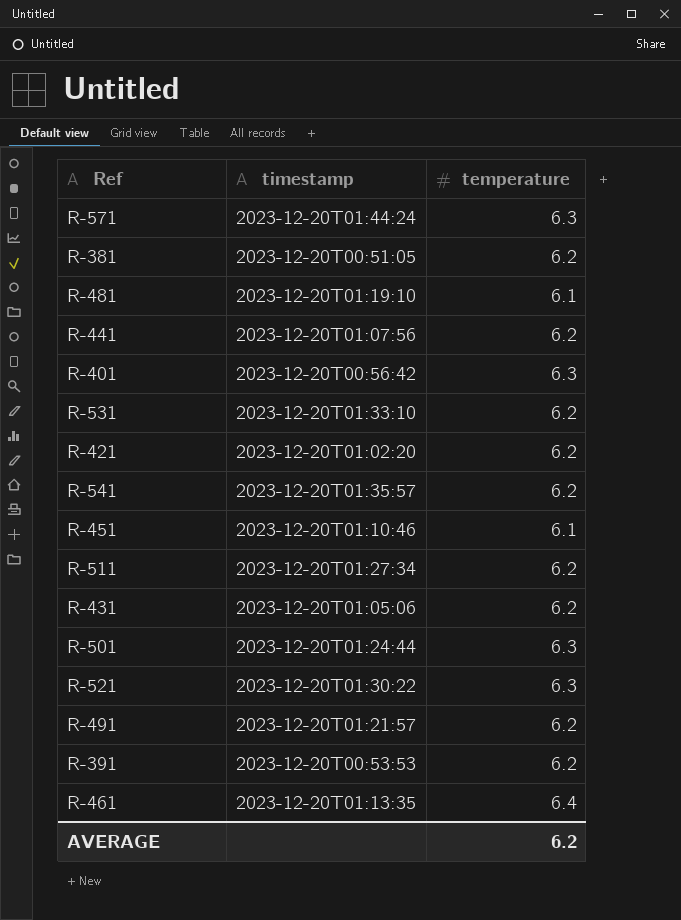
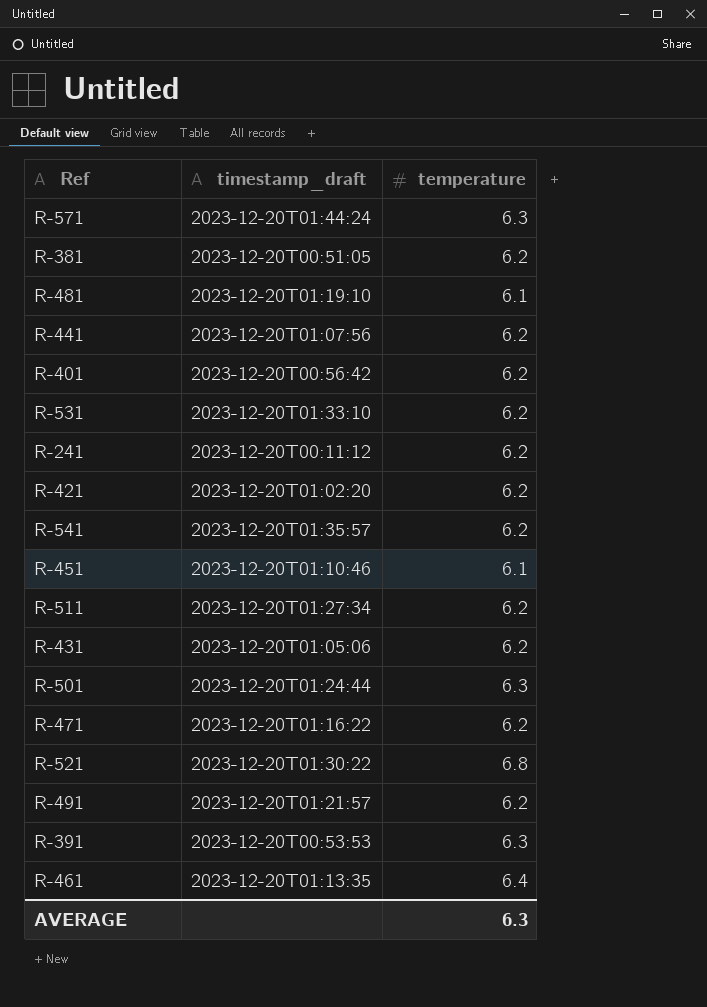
column name: timestamp -> timestamp_draft
R-401 | temperature: 6.3 -> 6.2
row R-241: none -> 2023-12-20T00:11:12 | 6.2
row R-471: none -> 2023-12-20T01:16:22 | 6.2
R-521 | temperature: 6.3 -> 6.8
R-391 | temperature: 6.2 -> 6.3
AVERAGE | temperature: 6.2 -> 6.3

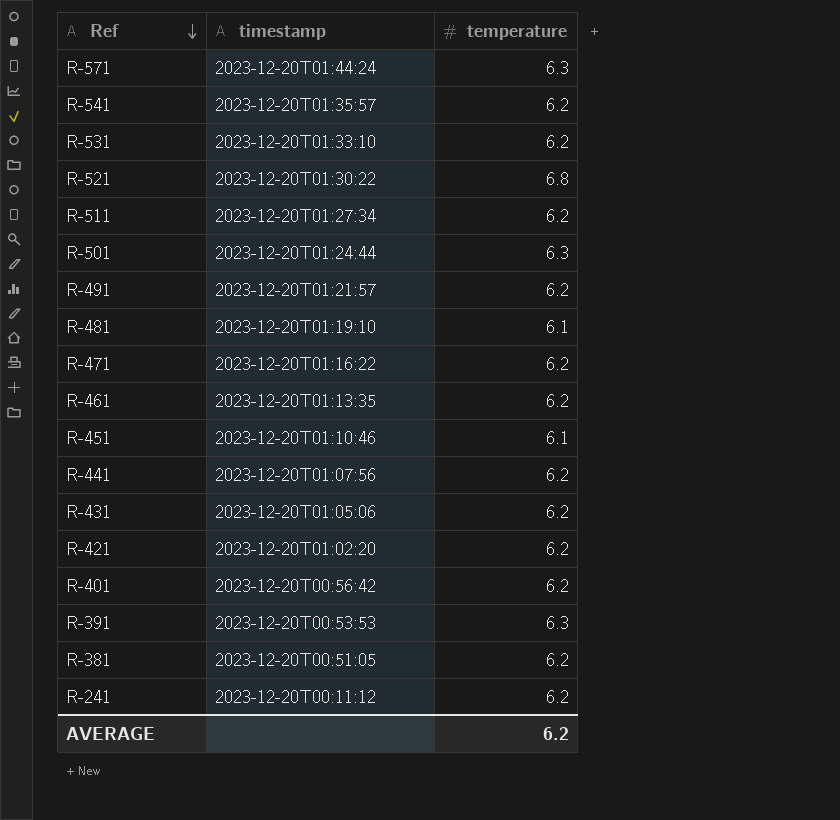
row order: none -> Ref descending
column name: timestamp_draft -> timestamp
R-461 | temperature: 6.4 -> 6.2
AVERAGE | temperature: 6.3 -> 6.2

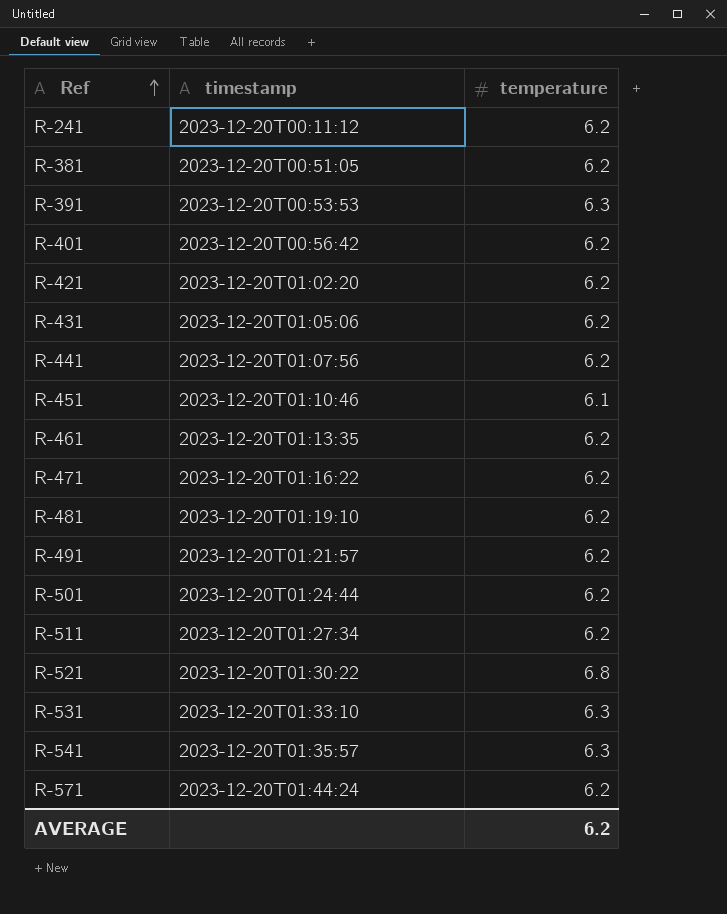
row order: Ref descending -> Ref ascending
R-481 | temperature: 6.1 -> 6.2
R-501 | temperature: 6.3 -> 6.2
R-531 | temperature: 6.2 -> 6.3
R-541 | temperature: 6.2 -> 6.3
R-571 | temperature: 6.3 -> 6.2

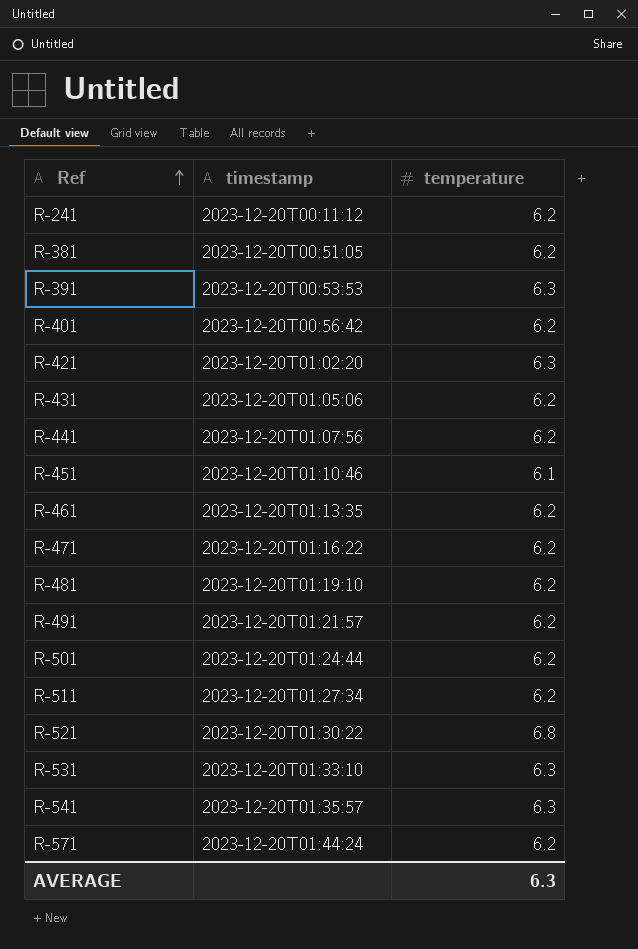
R-421 | temperature: 6.2 -> 6.3
AVERAGE | temperature: 6.2 -> 6.3

